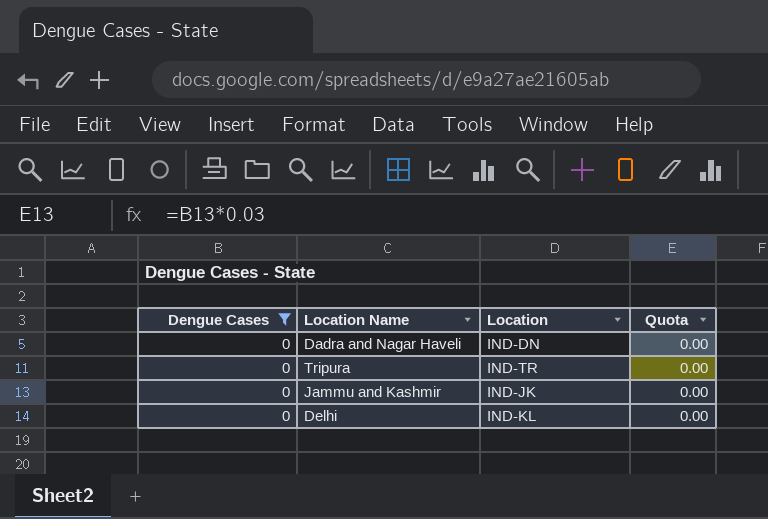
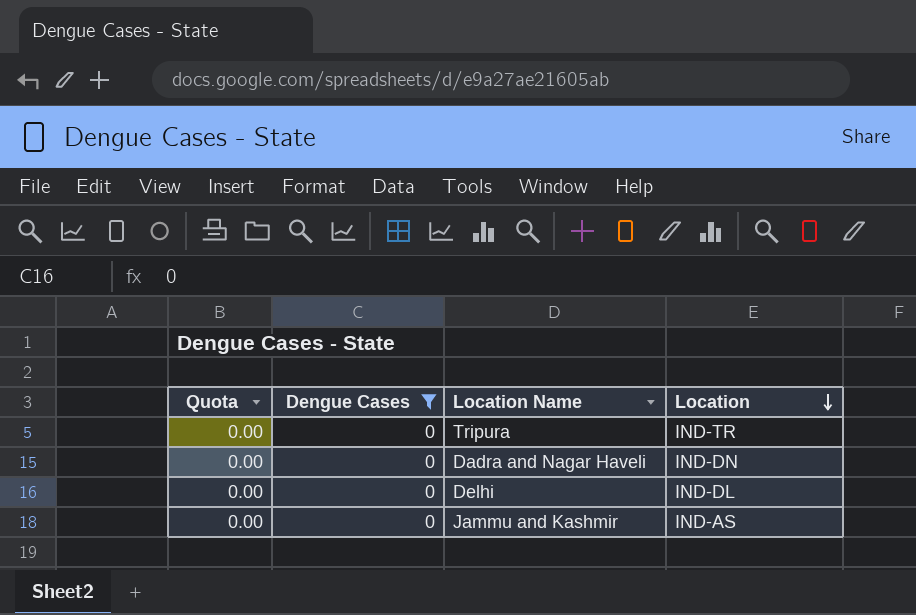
row order: none -> Location descending
column Quota | position: 4 -> 1
Delhi | Location: IND-KL -> IND-DL
Jammu and Kashmir | Location: IND-JK -> IND-AS

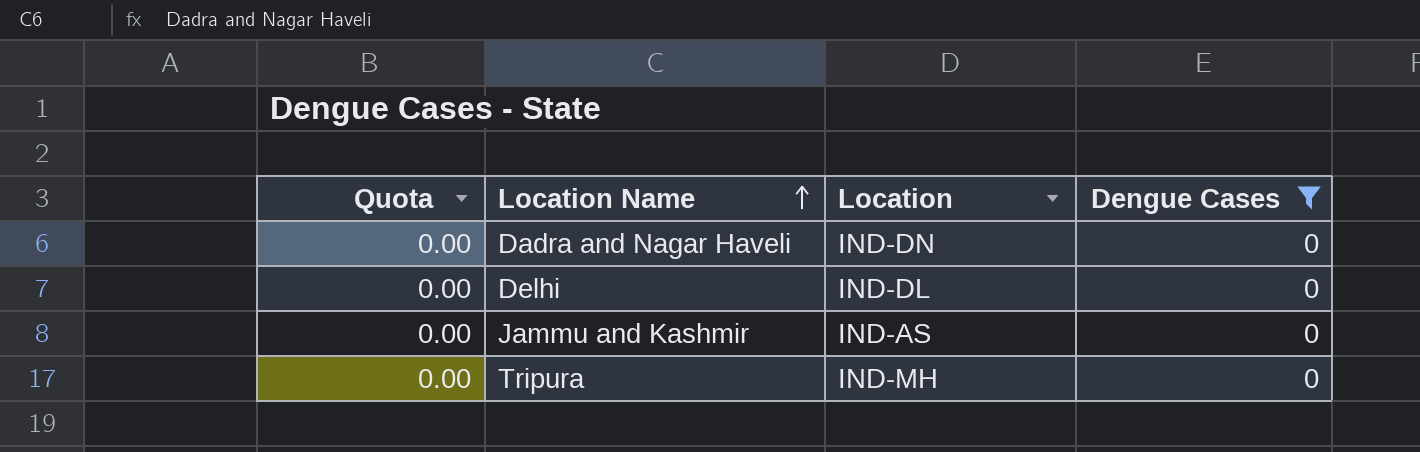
row order: Location descending -> Location Name ascending
column Dengue Cases | position: 2 -> 4
Tripura | Location: IND-TR -> IND-MH

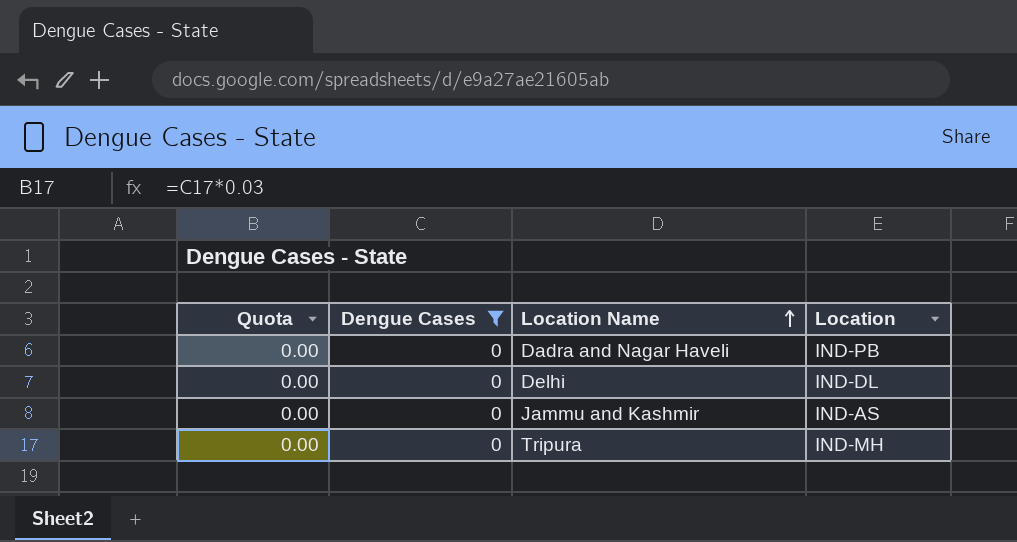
column Dengue Cases | position: 4 -> 2
Dadra and Nagar Haveli | Location: IND-DN -> IND-PB

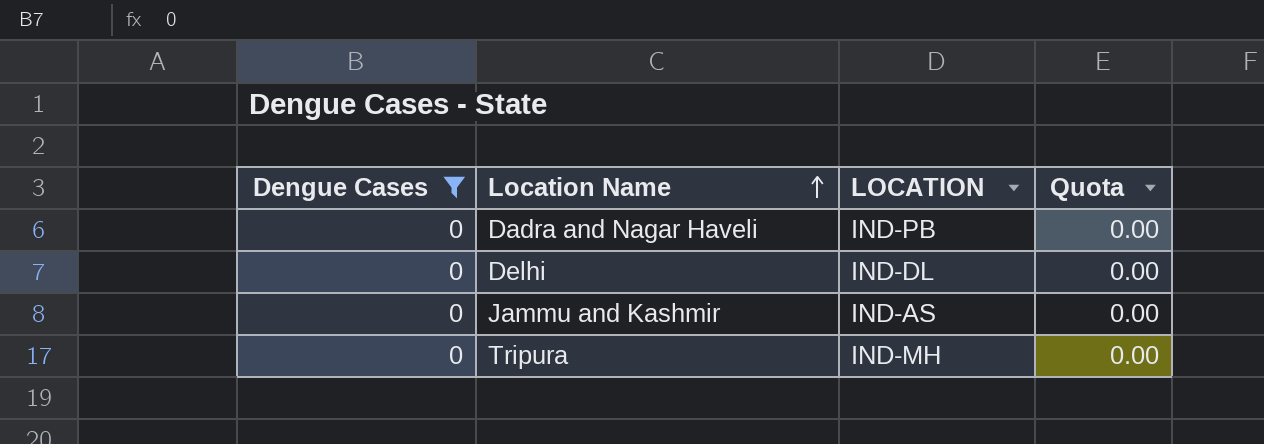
column name: Location -> LOCATION
column Quota | position: 1 -> 4

